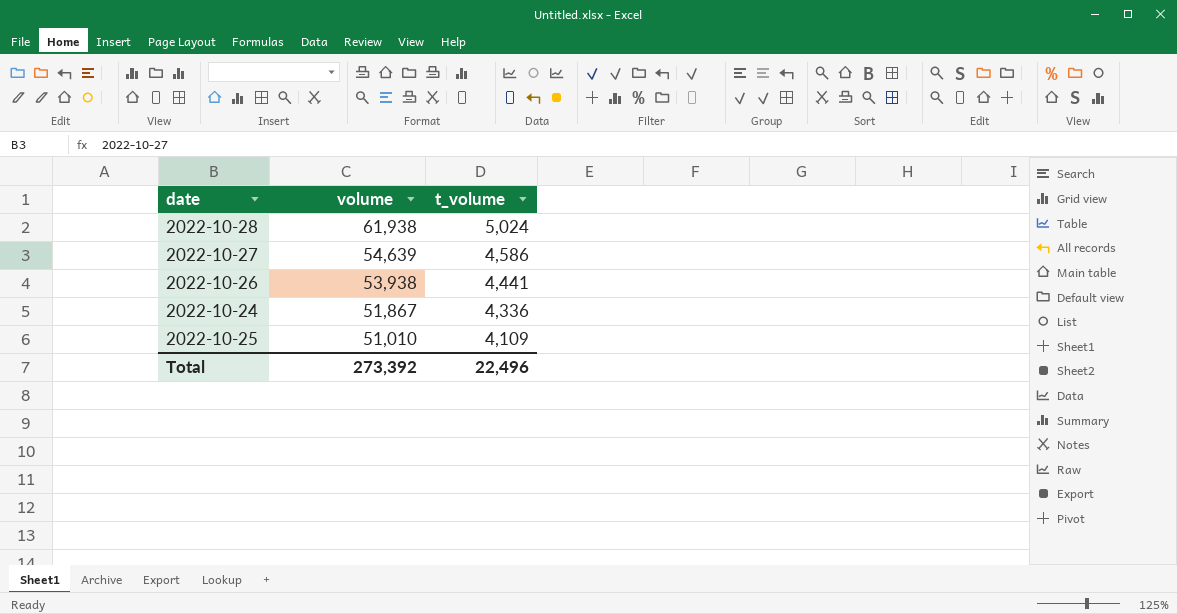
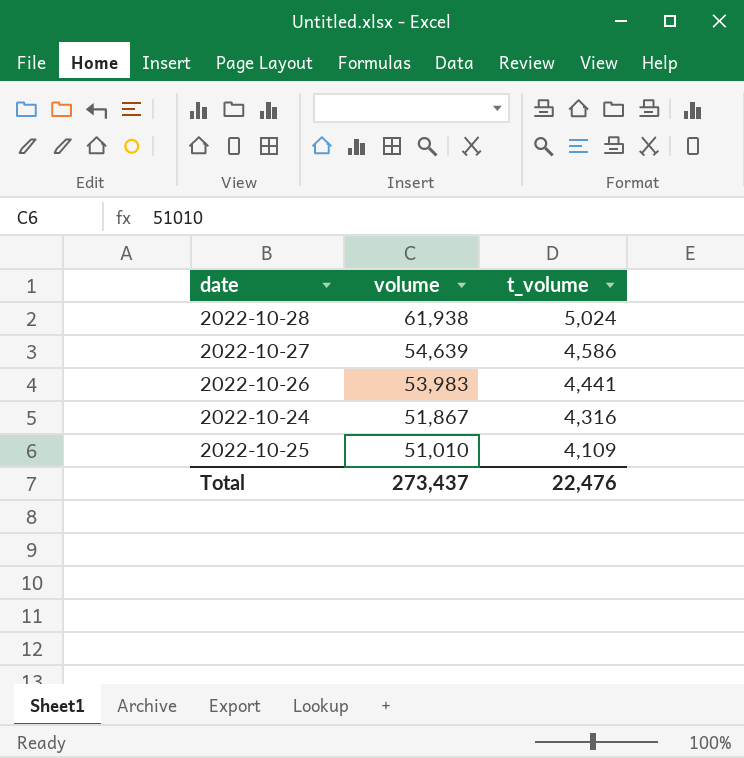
2022-10-26 | volume: 53,938 -> 53,983
2022-10-24 | t_volume: 4,336 -> 4,316
Total | volume: 273,392 -> 273,437
Total | t_volume: 22,496 -> 22,476

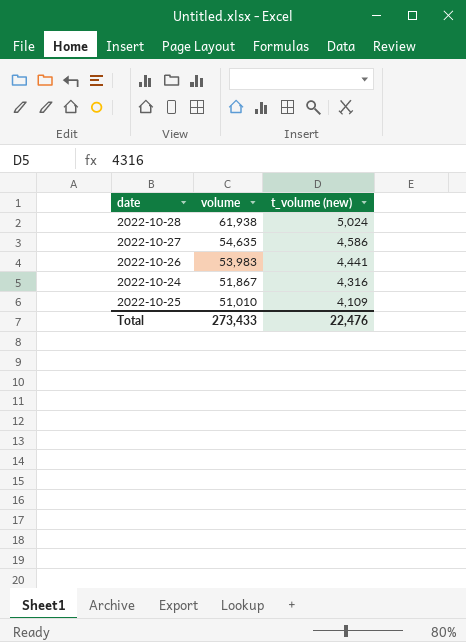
column name: t_volume -> t_volume (new)
2022-10-27 | volume: 54,639 -> 54,635
Total | volume: 273,437 -> 273,433

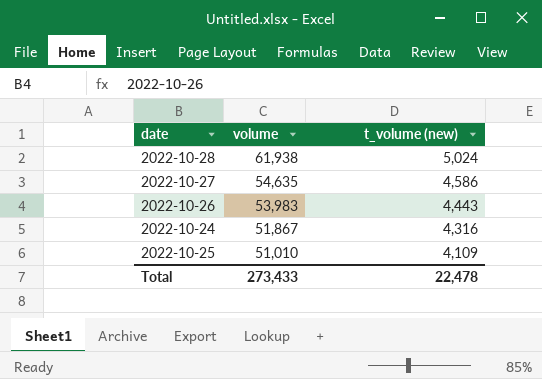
2022-10-26 | t_volume (new): 4,441 -> 4,443
Total | t_volume (new): 22,476 -> 22,478

